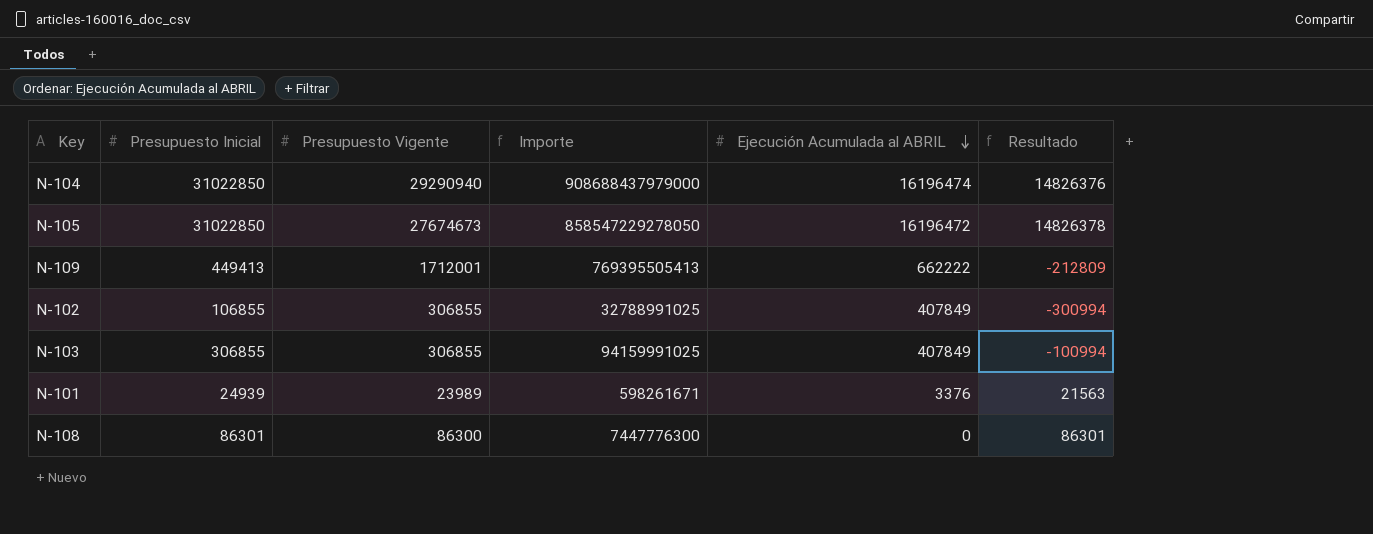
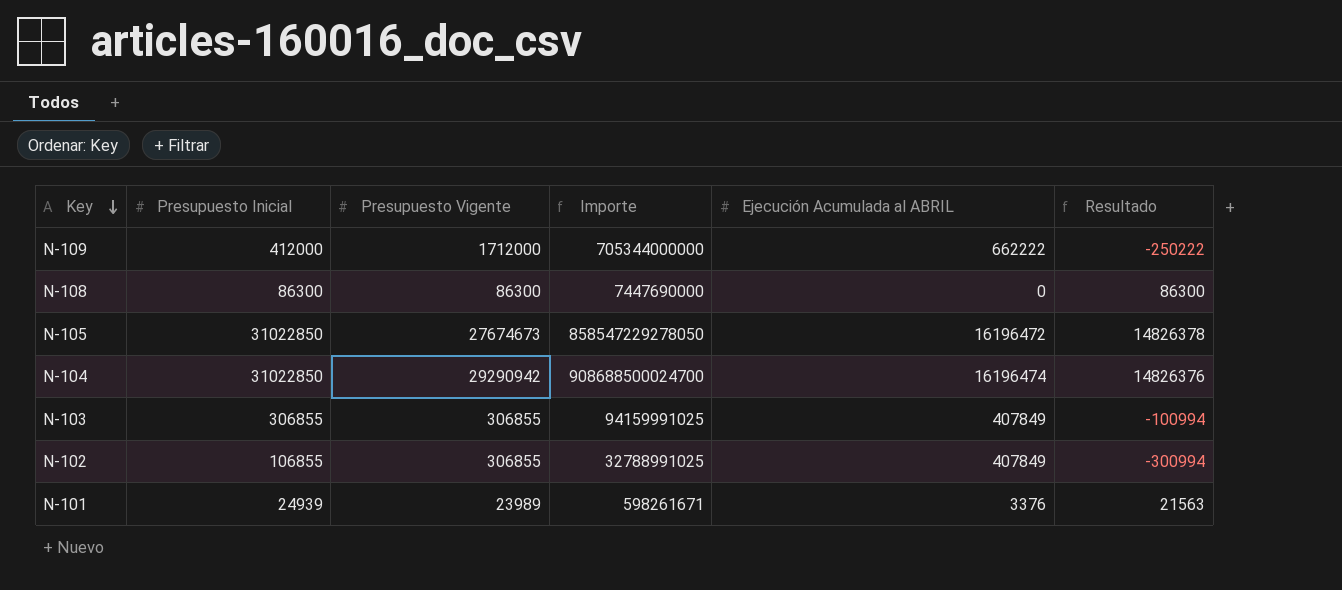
row order: Ejecución Acumulada al ABRIL descending -> Key descending
N-109 | Presupuesto Inicial: 449413 -> 412000
N-109 | Presupuesto Vigente: 1712001 -> 1712000
N-109 | Importe: 769395505413 -> 705344000000
N-109 | Resultado: -212809 -> -250222
N-108 | Presupuesto Inicial: 86301 -> 86300
N-108 | Importe: 7447776300 -> 7447690000
N-108 | Resultado: 86301 -> 86300
N-104 | Presupuesto Vigente: 29290940 -> 29290942
N-104 | Importe: 908688437979000 -> 908688500024700

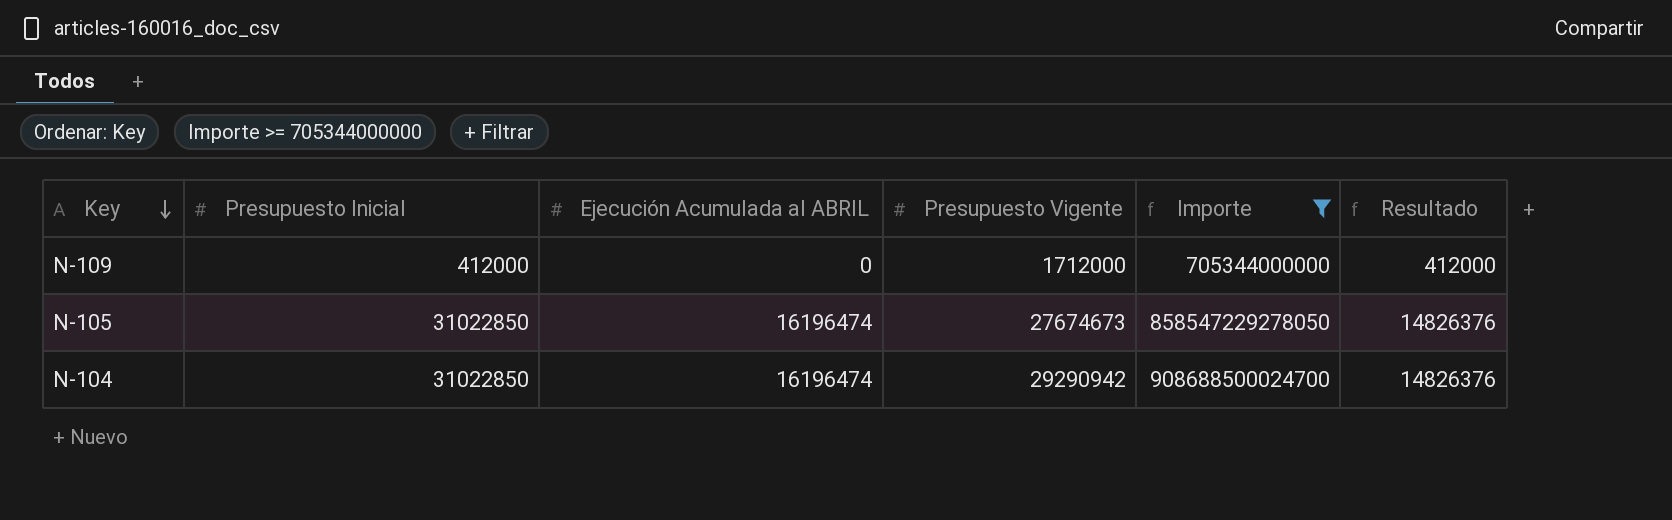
filter: none -> Importe >= 705344000000
column Ejecución Acumulada al ABRIL | position: 5 -> 3
N-109 | Ejecución Acumulada al ABRIL: 662222 -> 0
N-109 | Resultado: -250222 -> 412000
N-105 | Ejecución Acumulada al ABRIL: 16196472 -> 16196474
N-105 | Resultado: 14826378 -> 14826376

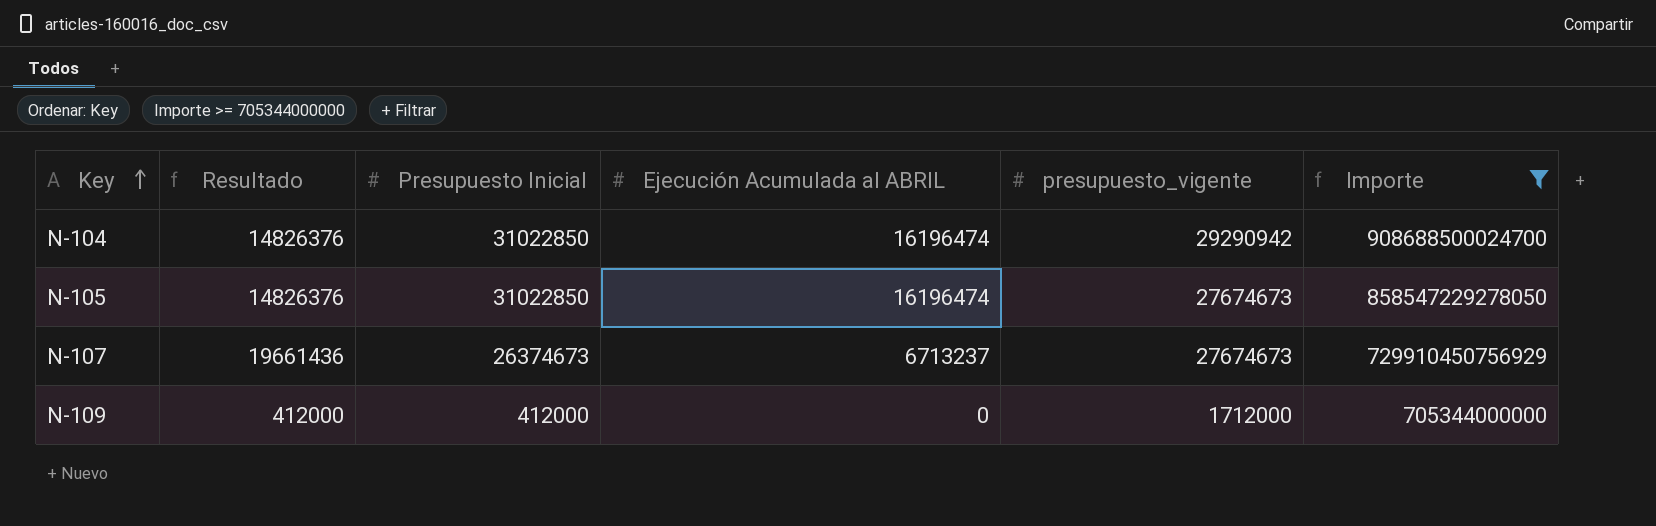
row order: Key descending -> Key ascending
column Resultado | position: 6 -> 2
column name: Presupuesto Vigente -> presupuesto_vigente
row N-107: none -> 19661436 | 26374673 | 6713237 | 27674673 | 729910450756929

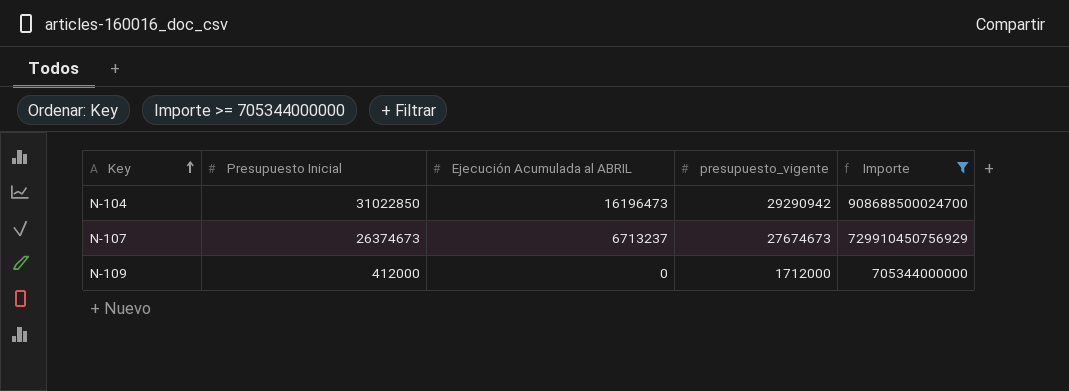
column Resultado | formula: [Presupuesto Inicial] - [Ejecución Acumulada al ABRIL] -> none
row N-105: 14826376 | 31022850 | 16196474 | 27674673 | 858547229278050 -> none
N-104 | Ejecución Acumulada al ABRIL: 16196474 -> 16196473

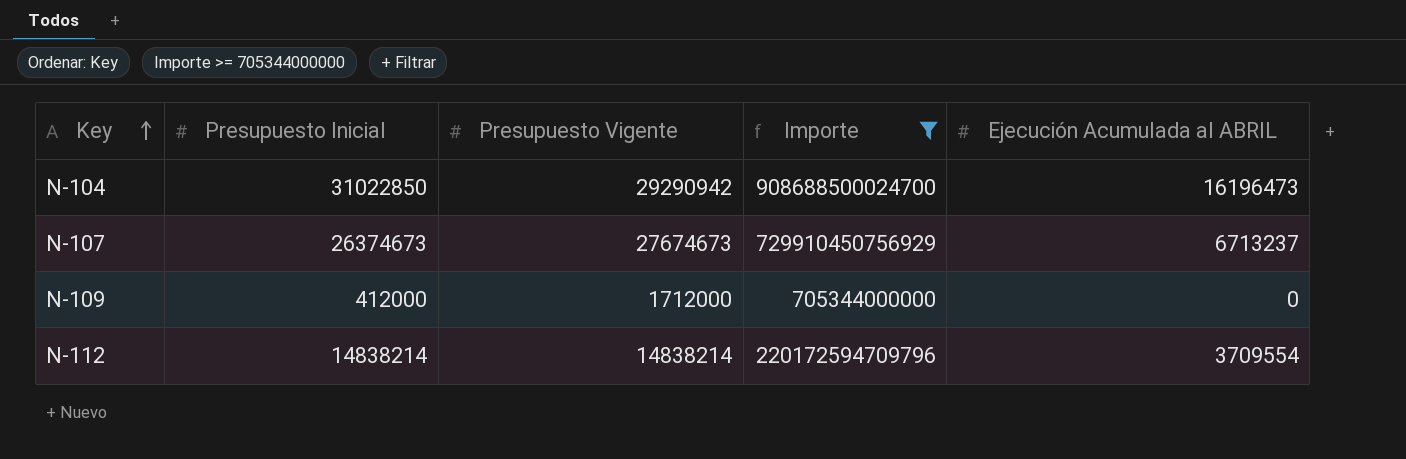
column name: presupuesto_vigente -> Presupuesto Vigente
column Ejecución Acumulada al ABRIL | position: 3 -> 5
row N-112: none -> 14838214 | 14838214 | 220172594709796 | 3709554

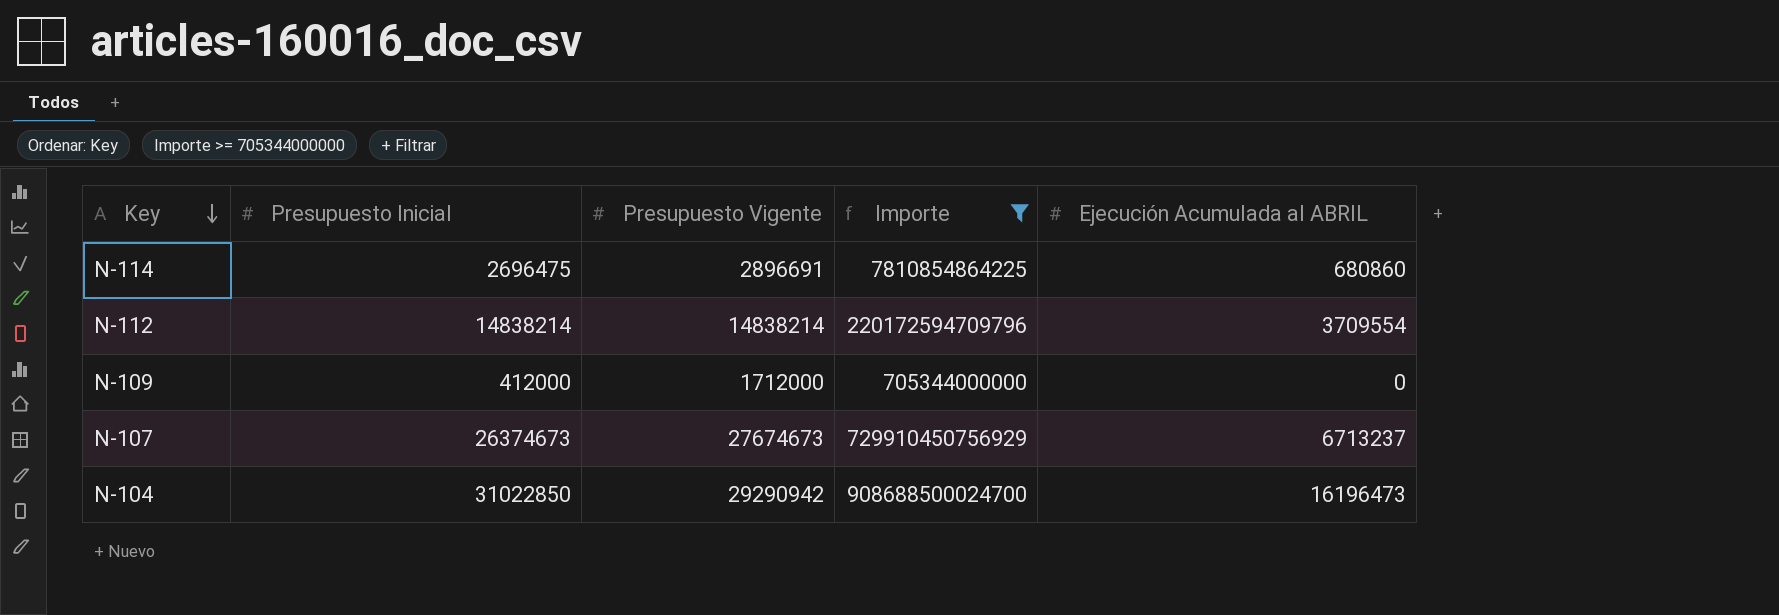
row order: Key ascending -> Key descending
row N-114: none -> 2696475 | 2896691 | 7810854864225 | 680860

